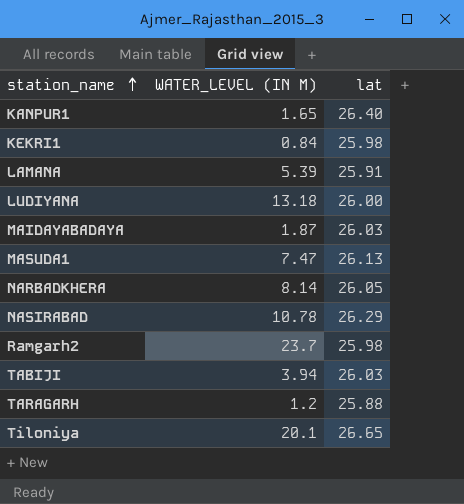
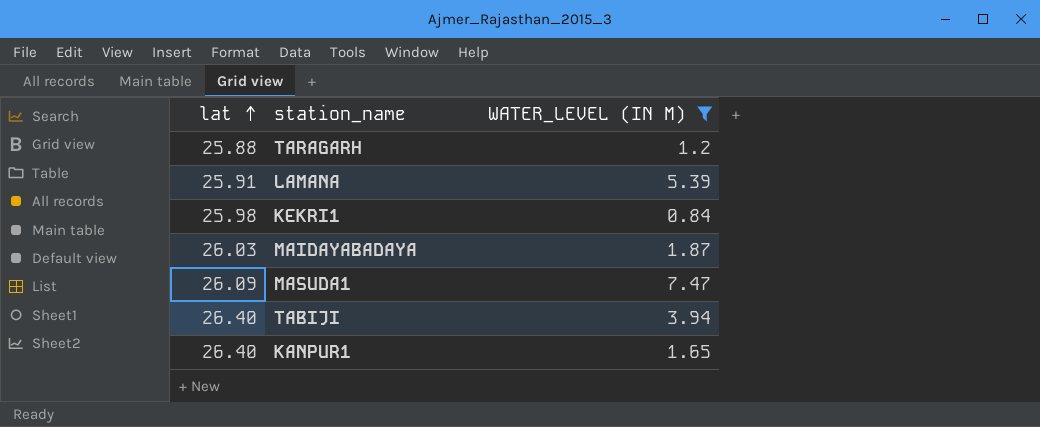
filter: none -> WATER_LEVEL (IN M) <= 7.47
row order: station_name ascending -> lat ascending
column lat | position: 3 -> 1
MASUDA1 | lat: 26.13 -> 26.09
TABIJI | lat: 26.03 -> 26.40

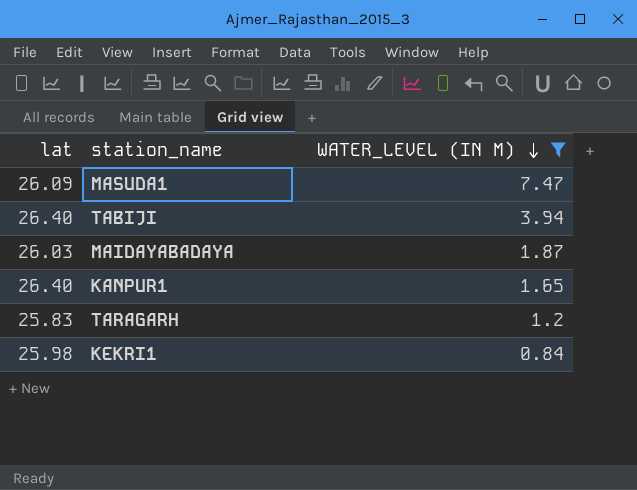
row order: lat ascending -> WATER_LEVEL (IN M) descending
row LAMANA: 25.91 | 5.39 -> none
TARAGARH | lat: 25.88 -> 25.83

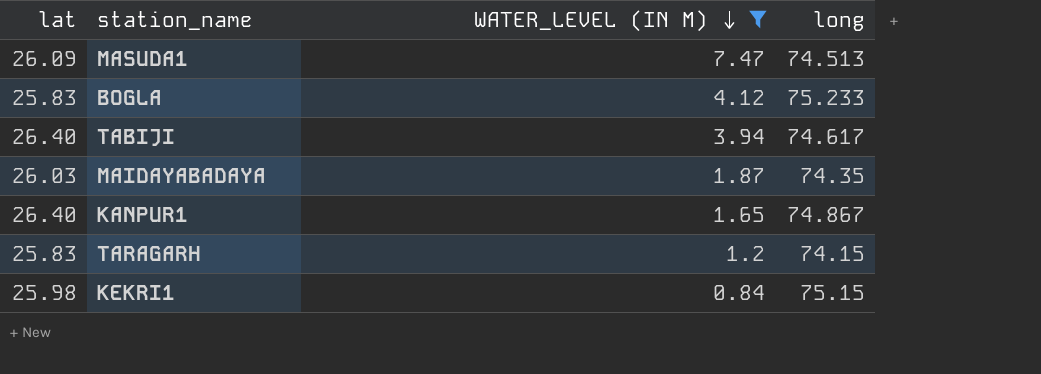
column long | position: none -> 4
row BOGLA: none -> 25.83 | 4.12 | 75.233

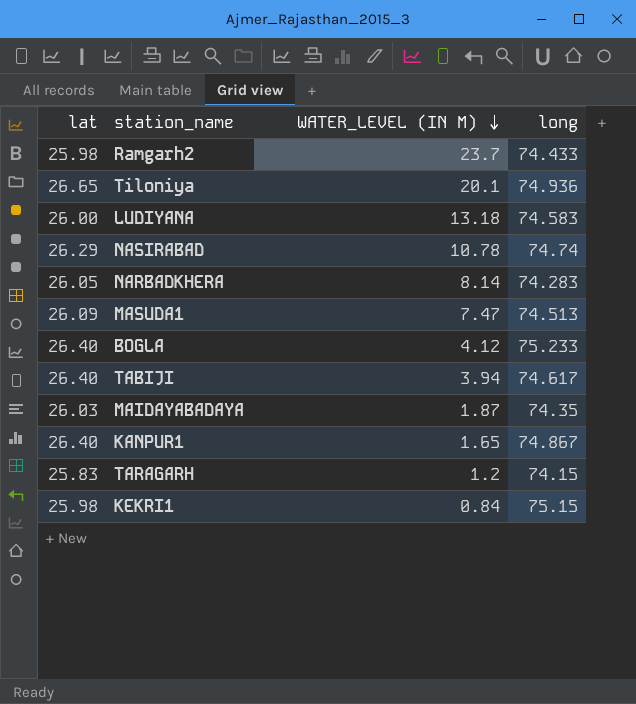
filter: WATER_LEVEL (IN M) <= 7.47 -> none
BOGLA | lat: 25.83 -> 26.40

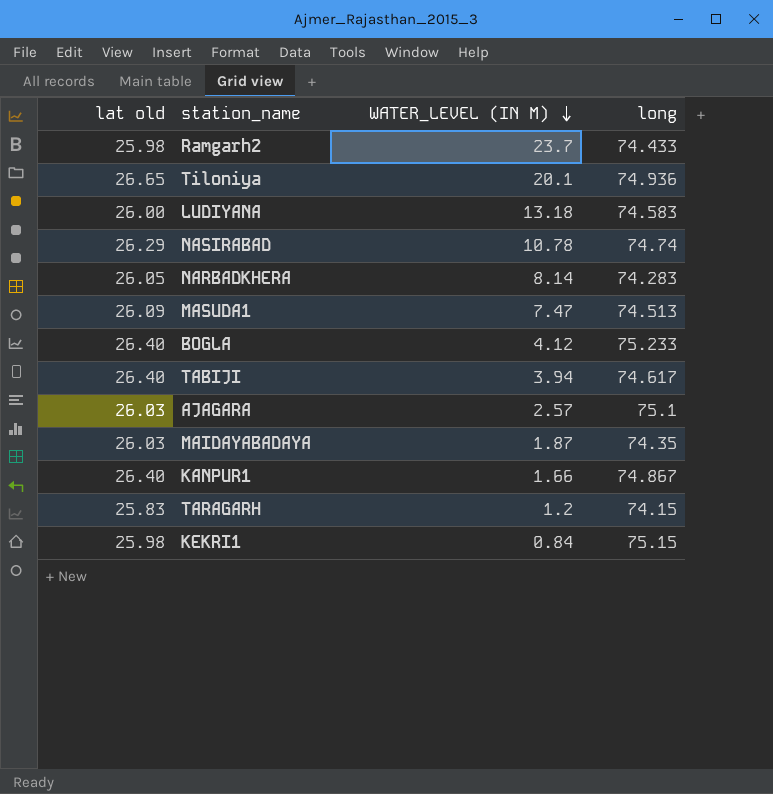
column name: lat -> lat old
row AJAGARA: none -> 26.03 | 2.57 | 75.1
KANPUR1 | WATER_LEVEL (IN M): 1.65 -> 1.66

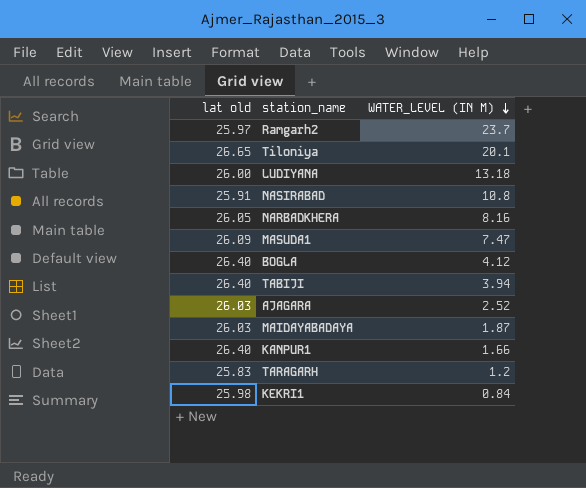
column long | position: 4 -> none
Ramgarh2 | lat old: 25.98 -> 25.97
NASIRABAD | lat old: 26.29 -> 25.91
NASIRABAD | WATER_LEVEL (IN M): 10.78 -> 10.8
NARBADKHERA | WATER_LEVEL (IN M): 8.14 -> 8.16
AJAGARA | WATER_LEVEL (IN M): 2.57 -> 2.52

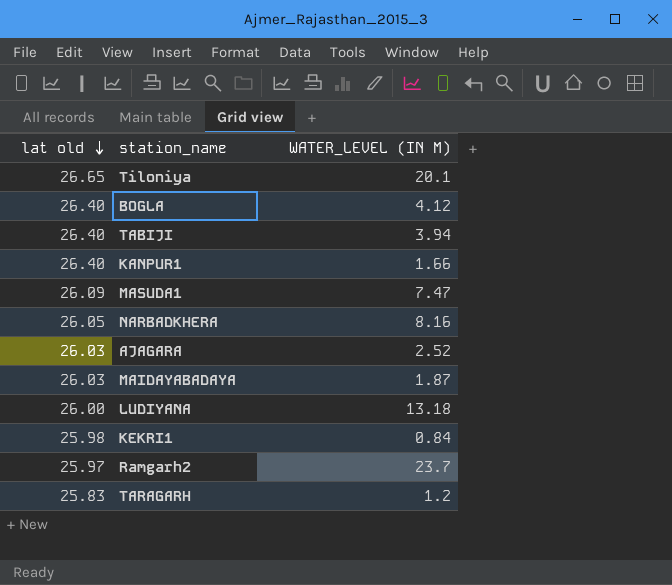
row order: WATER_LEVEL (IN M) descending -> lat old descending
row NASIRABAD: 25.91 | 10.8 -> none

